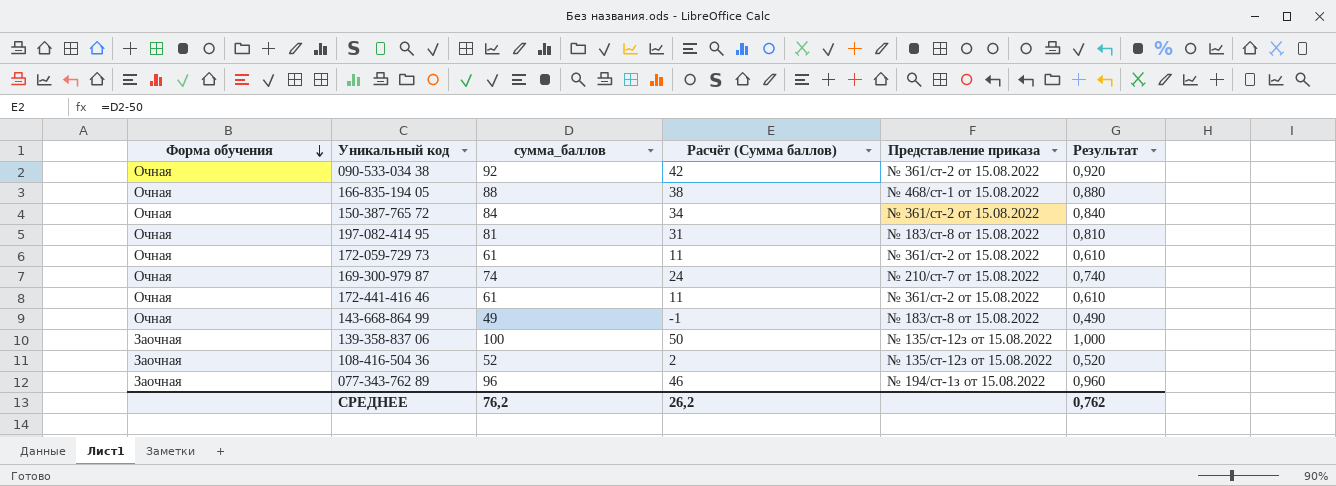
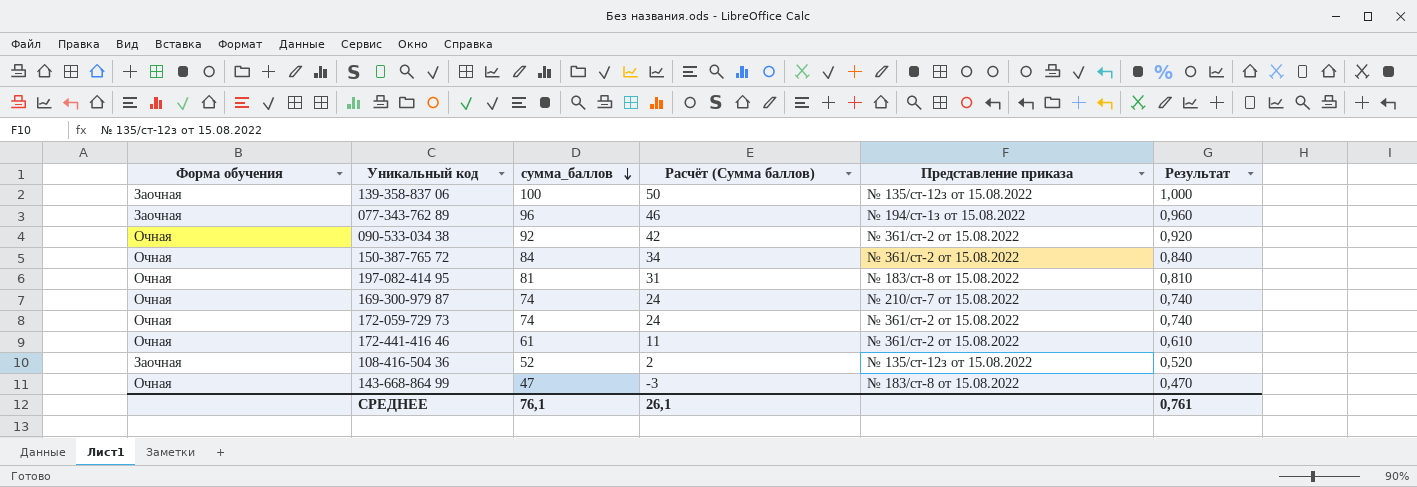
row order: Форма обучения descending -> сумма_баллов descending
row 166-835-194 05: Очная | 88 | 38 | № 468/ст-1 от 15.08.2022 | 0,880 -> none
172-059-729 73 | сумма_баллов: 61 -> 74
172-059-729 73 | Расчёт (Сумма баллов): 11 -> 24
172-059-729 73 | Результат: 0,610 -> 0,740
143-668-864 99 | сумма_баллов: 49 -> 47
143-668-864 99 | Расчёт (Сумма баллов): -1 -> -3
143-668-864 99 | Результат: 0,490 -> 0,470
СРЕДНЕЕ | сумма_баллов: 76,2 -> 76,1
СРЕДНЕЕ | Расчёт (Сумма баллов): 26,2 -> 26,1
СРЕДНЕЕ | Результат: 0,762 -> 0,761

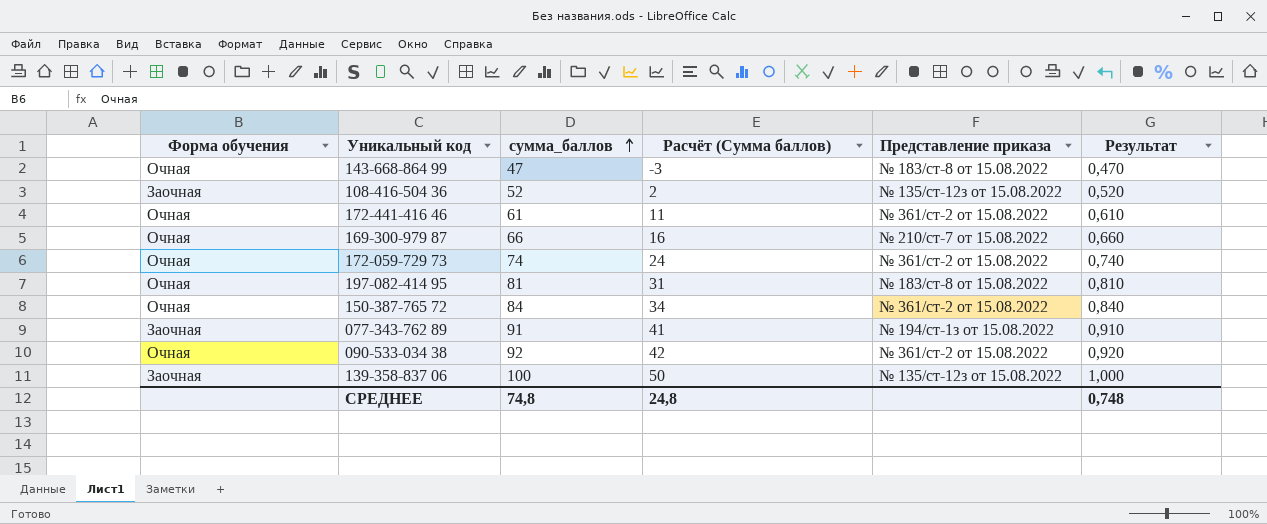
row order: сумма_баллов descending -> сумма_баллов ascending
169-300-979 87 | сумма_баллов: 74 -> 66
169-300-979 87 | Расчёт (Сумма баллов): 24 -> 16
169-300-979 87 | Результат: 0,740 -> 0,660
077-343-762 89 | сумма_баллов: 96 -> 91
077-343-762 89 | Расчёт (Сумма баллов): 46 -> 41
077-343-762 89 | Результат: 0,960 -> 0,910
СРЕДНЕЕ | сумма_баллов: 76,1 -> 74,8
СРЕДНЕЕ | Расчёт (Сумма баллов): 26,1 -> 24,8
СРЕДНЕЕ | Результат: 0,761 -> 0,748

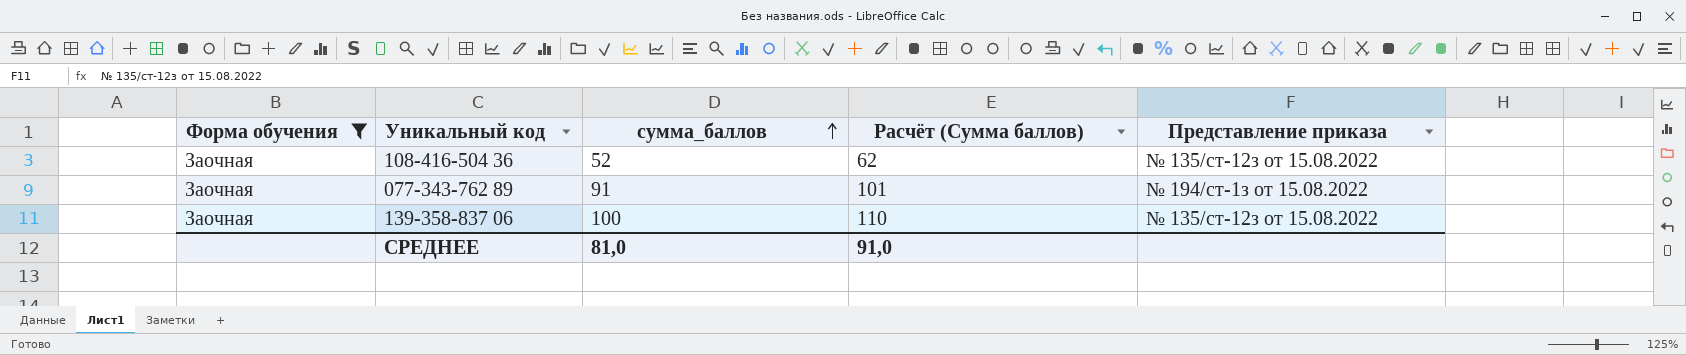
filter: none -> Форма обучения = Заочная
column Результат | formula: [сумма_баллов] * 0,01 -> none
column Расчёт (Сумма баллов) | formula: [сумма_баллов] - 50 -> [сумма_баллов] + 10
СРЕДНЕЕ | сумма_баллов: 74,8 -> 81,0
СРЕДНЕЕ | Расчёт (Сумма баллов): 24,8 -> 91,0

